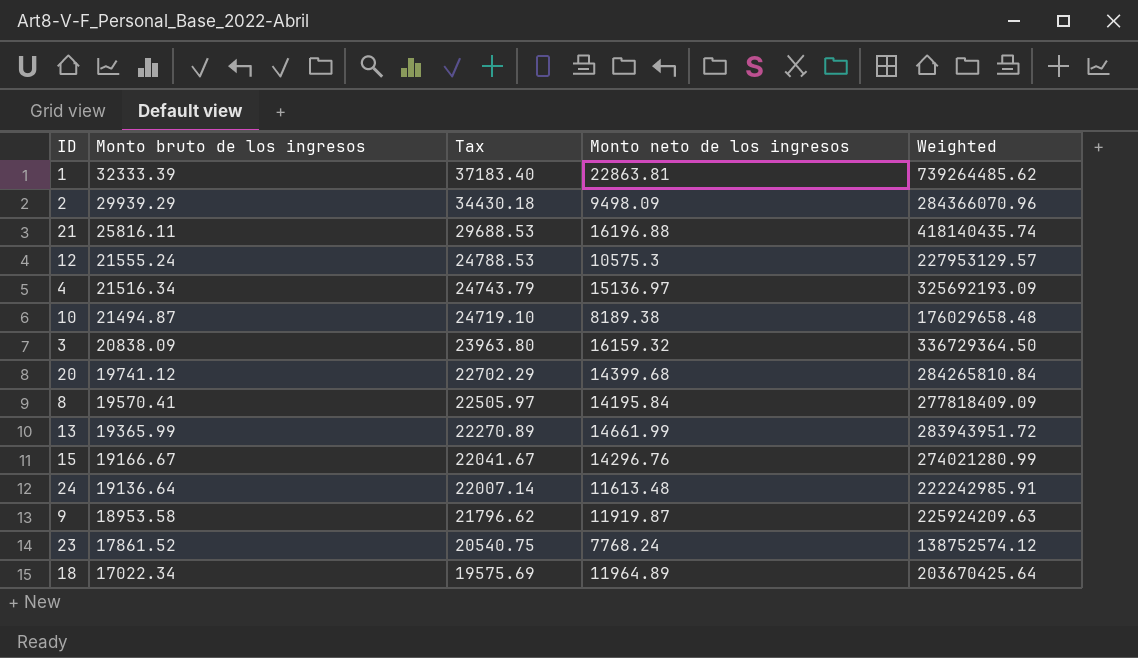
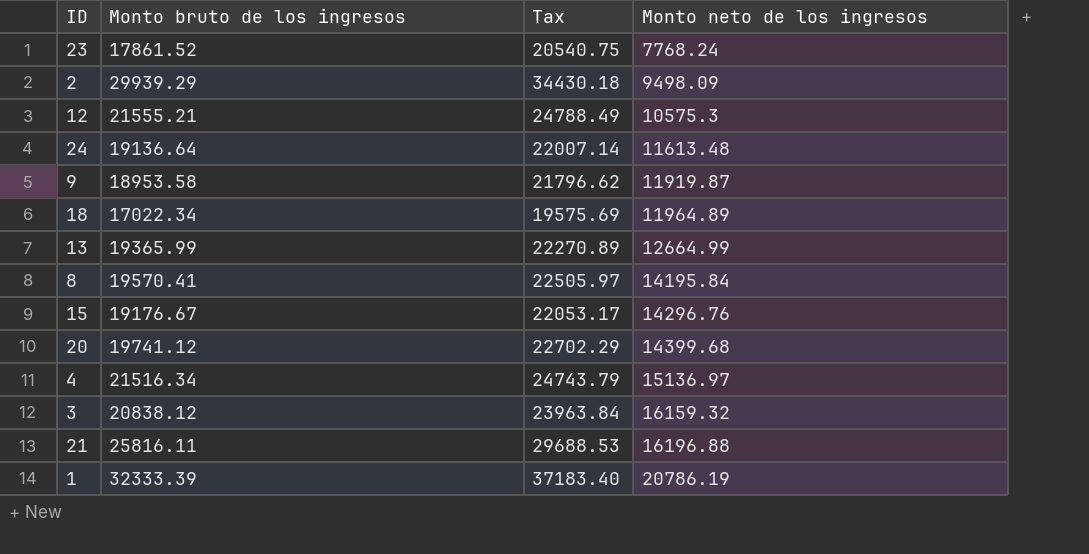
row order: Monto bruto de los ingresos descending -> Monto neto de los ingresos ascending
column Weighted | formula: [Monto bruto de los ingresos] * [Monto neto de los ingresos] -> none
row 10: 21494.87 | 24719.10 | 8189.38 | 176029658.48 -> none
12 | Monto bruto de los ingresos: 21555.24 -> 21555.21
12 | Tax: 24788.53 -> 24788.49
13 | Monto neto de los ingresos: 14661.99 -> 12664.99
15 | Monto bruto de los ingresos: 19166.67 -> 19176.67
15 | Tax: 22041.67 -> 22053.17
3 | Monto bruto de los ingresos: 20838.09 -> 20838.12
3 | Tax: 23963.80 -> 23963.84
1 | Monto neto de los ingresos: 22863.81 -> 20786.19

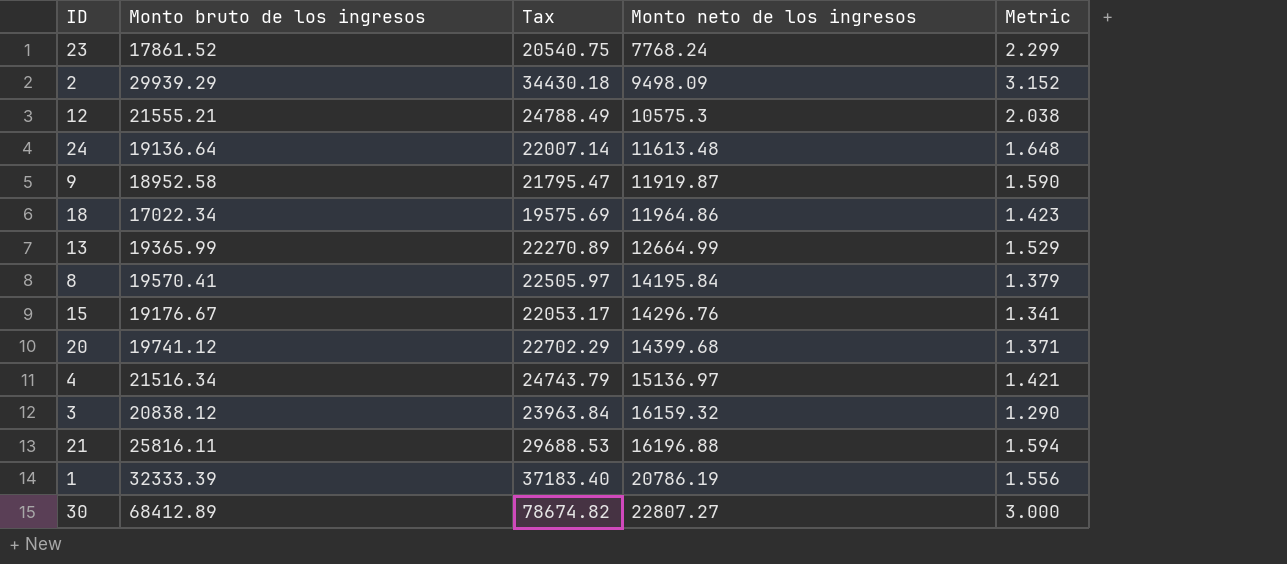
column Metric | formula: none -> [Monto bruto de los ingresos] / [Monto neto de los ingresos]
9 | Monto bruto de los ingresos: 18953.58 -> 18952.58
9 | Tax: 21796.62 -> 21795.47
18 | Monto neto de los ingresos: 11964.89 -> 11964.86
row 30: none -> 68412.89 | 78674.82 | 22807.27 | 3.000

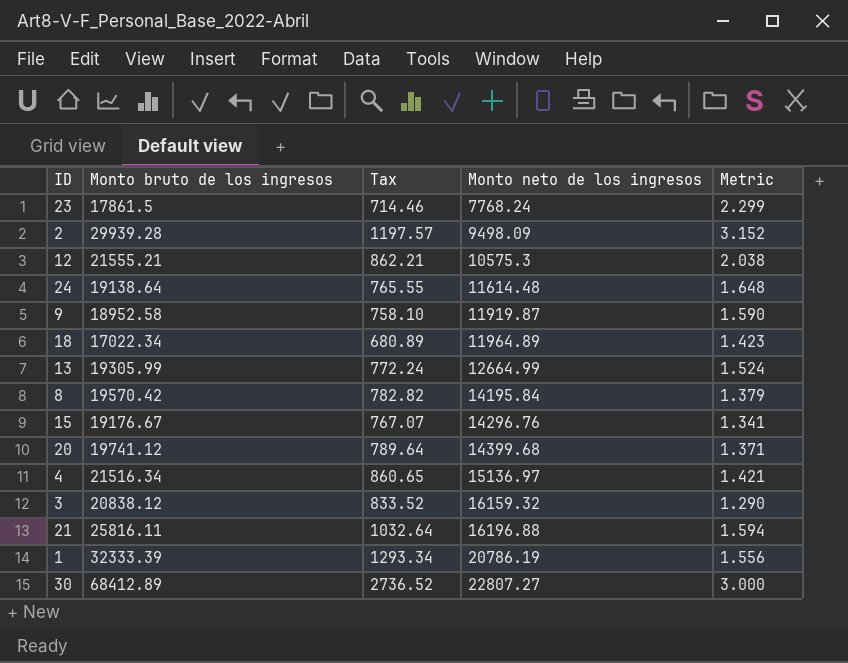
column Tax | formula: [Monto bruto de los ingresos] * 1.15 -> [Monto bruto de los ingresos] * 0.04
23 | Monto bruto de los ingresos: 17861.52 -> 17861.5
2 | Monto bruto de los ingresos: 29939.29 -> 29939.28
24 | Monto bruto de los ingresos: 19136.64 -> 19138.64
24 | Monto neto de los ingresos: 11613.48 -> 11614.48
18 | Monto neto de los ingresos: 11964.86 -> 11964.89
13 | Monto bruto de los ingresos: 19365.99 -> 19305.99
13 | Metric: 1.529 -> 1.524
8 | Monto bruto de los ingresos: 19570.41 -> 19570.42

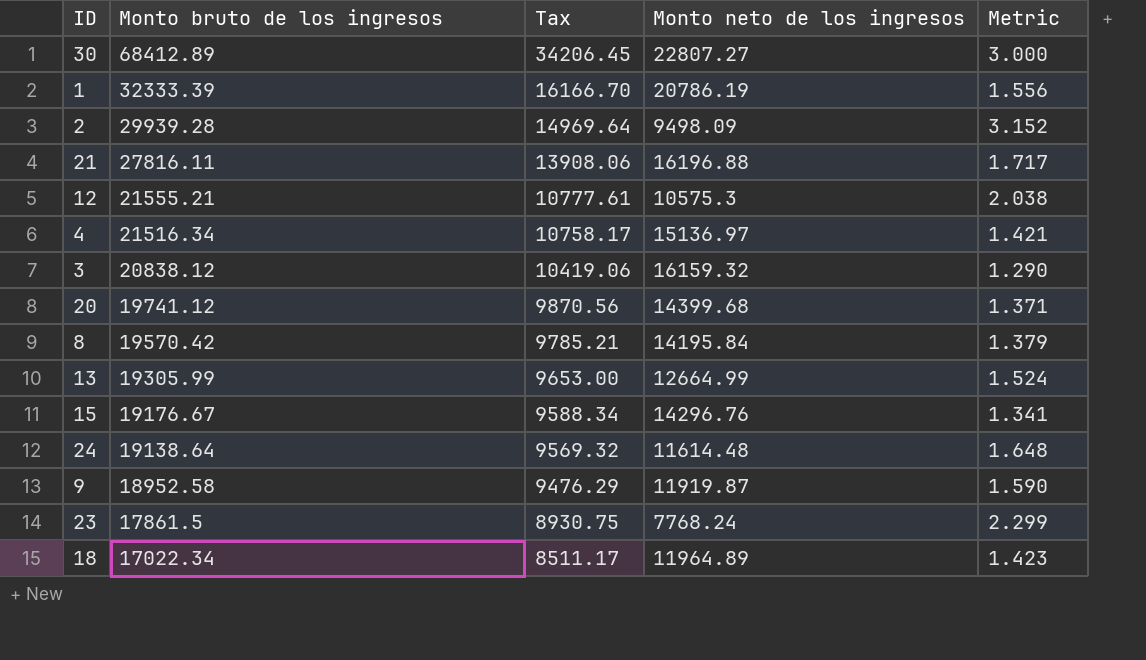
row order: Monto neto de los ingresos ascending -> Monto bruto de los ingresos descending
column Tax | formula: [Monto bruto de los ingresos] * 0.04 -> [Monto bruto de los ingresos] * 0.5
21 | Monto bruto de los ingresos: 25816.11 -> 27816.11
21 | Metric: 1.594 -> 1.717

